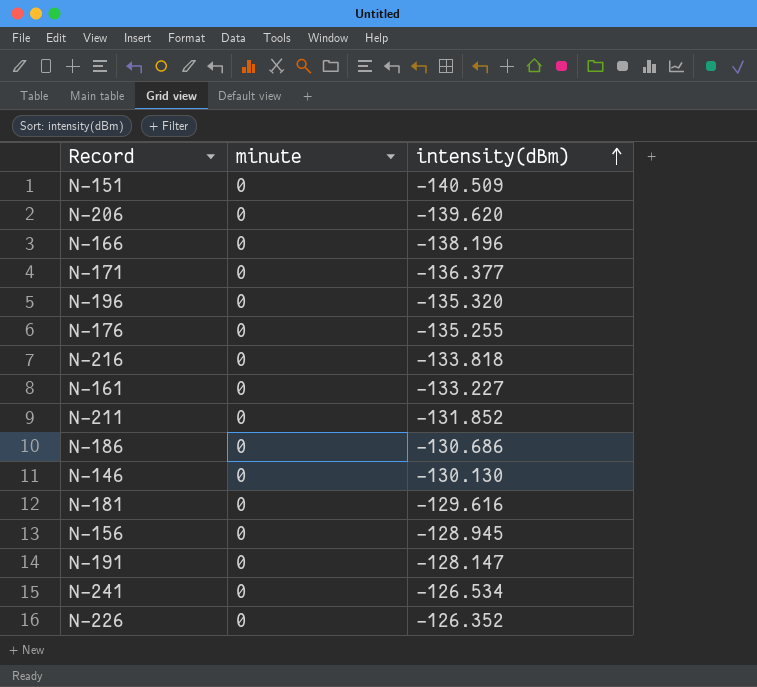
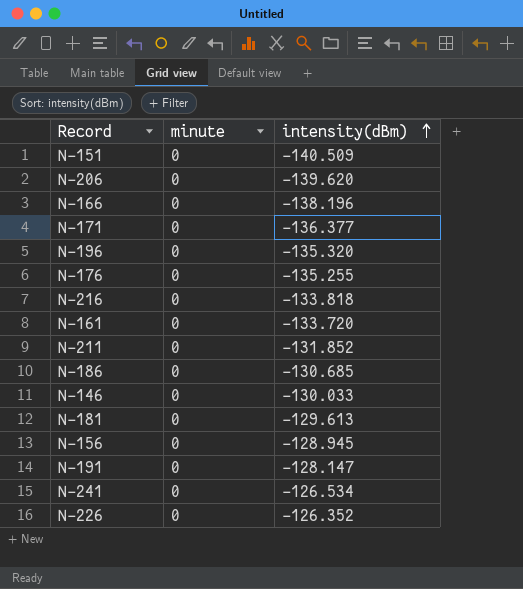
N-161 | intensity(dBm): -133.227 -> -133.720
N-186 | intensity(dBm): -130.686 -> -130.685
N-146 | intensity(dBm): -130.130 -> -130.033
N-181 | intensity(dBm): -129.616 -> -129.613

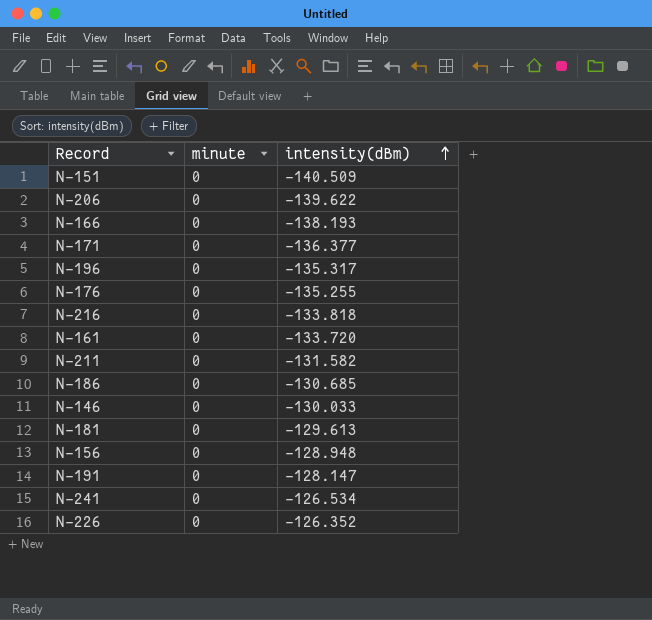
N-206 | intensity(dBm): -139.620 -> -139.622
N-166 | intensity(dBm): -138.196 -> -138.193
N-196 | intensity(dBm): -135.320 -> -135.317
N-211 | intensity(dBm): -131.852 -> -131.582
N-156 | intensity(dBm): -128.945 -> -128.948

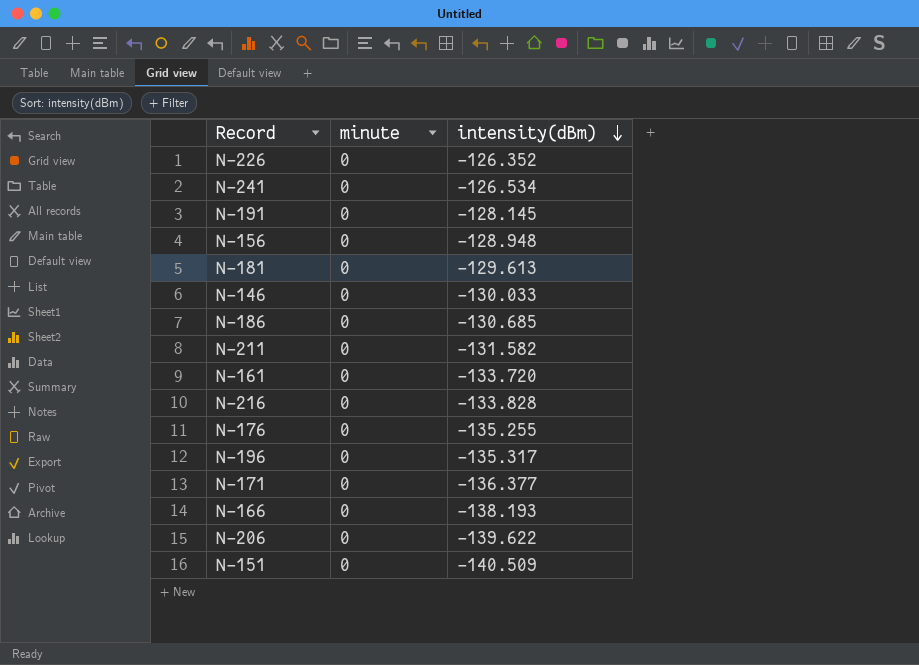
row order: intensity(dBm) ascending -> intensity(dBm) descending
N-191 | intensity(dBm): -128.147 -> -128.145
N-216 | intensity(dBm): -133.818 -> -133.828

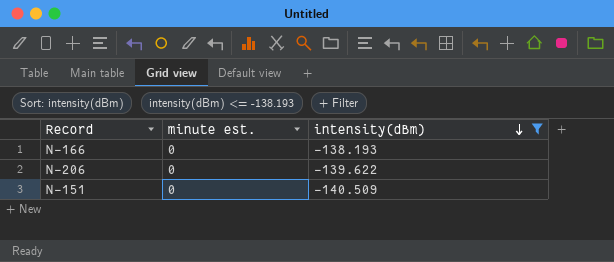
filter: none -> intensity(dBm) <= -138.193
column name: minute -> minute est.

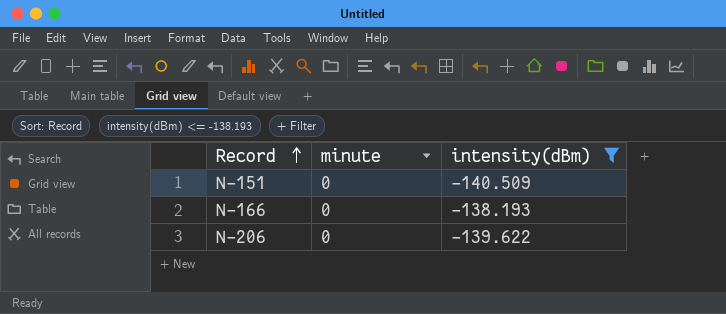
row order: intensity(dBm) descending -> Record ascending
column name: minute est. -> minute

